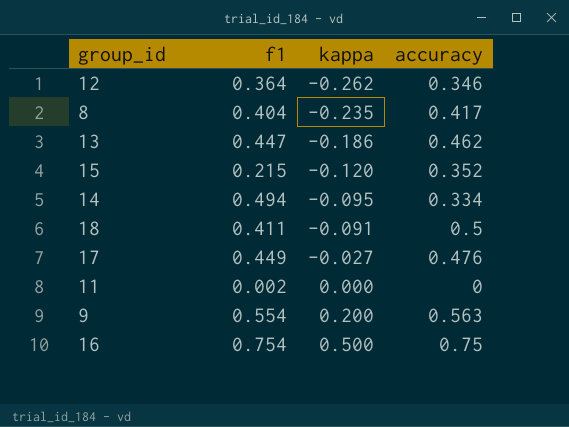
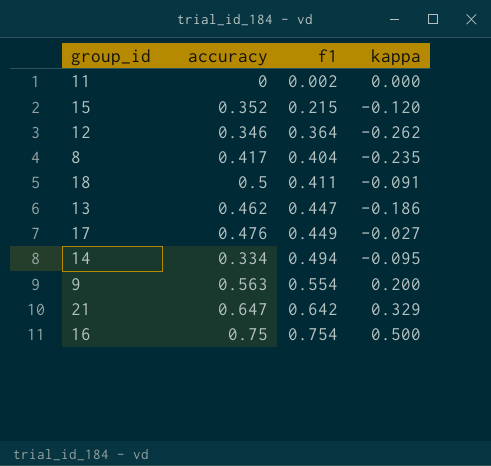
row order: kappa ascending -> f1 ascending
column accuracy | position: 4 -> 2
row 21: none -> 0.647 | 0.642 | 0.329

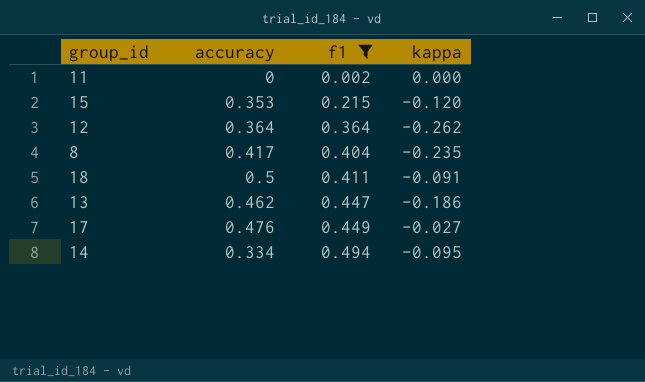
filter: none -> f1 <= 0.494
15 | accuracy: 0.352 -> 0.353
12 | accuracy: 0.346 -> 0.364

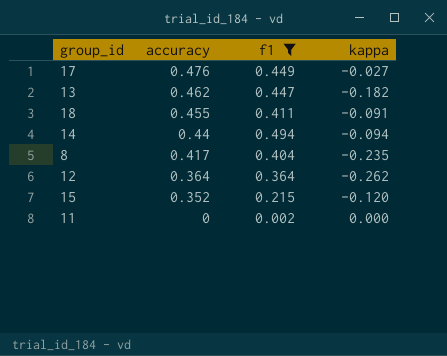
row order: f1 ascending -> accuracy descending
13 | kappa: -0.186 -> -0.182
18 | accuracy: 0.5 -> 0.455
14 | accuracy: 0.334 -> 0.44
14 | kappa: -0.095 -> -0.094
15 | accuracy: 0.353 -> 0.352

